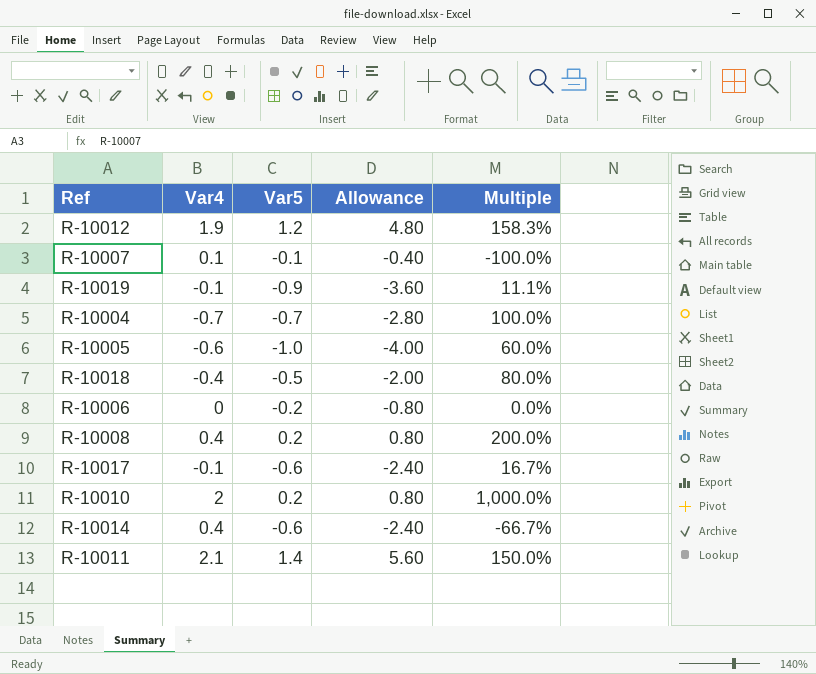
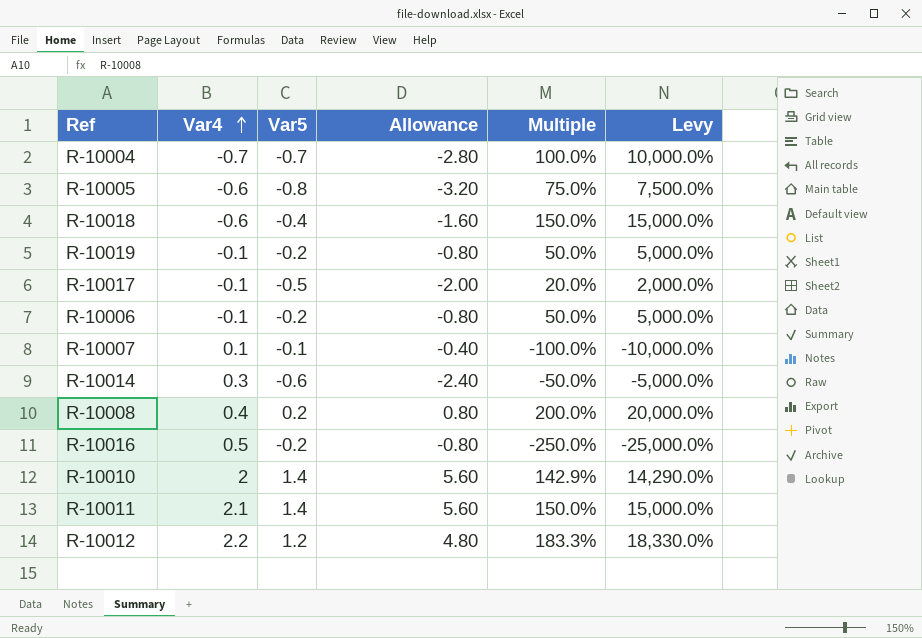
row order: none -> Var4 ascending
column Levy | formula: none -> [Multiple] * 100
R-10005 | Var5: -1.0 -> -0.8
R-10005 | Allowance: -4.00 -> -3.20
R-10005 | Multiple: 60.0% -> 75.0%
R-10018 | Var4: -0.4 -> -0.6
R-10018 | Var5: -0.5 -> -0.4
R-10018 | Allowance: -2.00 -> -1.60
R-10018 | Multiple: 80.0% -> 150.0%
R-10019 | Var5: -0.9 -> -0.2
R-10019 | Allowance: -3.60 -> -0.80
R-10019 | Multiple: 11.1% -> 50.0%
R-10017 | Var5: -0.6 -> -0.5
R-10017 | Allowance: -2.40 -> -2.00
R-10017 | Multiple: 16.7% -> 20.0%
R-10006 | Var4: 0 -> -0.1
R-10006 | Multiple: 0.0% -> 50.0%
R-10014 | Var4: 0.4 -> 0.3
R-10014 | Multiple: -66.7% -> -50.0%
row R-10016: none -> 0.5 | -0.2 | -0.80 | -250.0% | -25,000.0%
R-10010 | Var5: 0.2 -> 1.4
R-10010 | Allowance: 0.80 -> 5.60
R-10010 | Multiple: 1,000.0% -> 142.9%
R-10012 | Var4: 1.9 -> 2.2
R-10012 | Multiple: 158.3% -> 183.3%

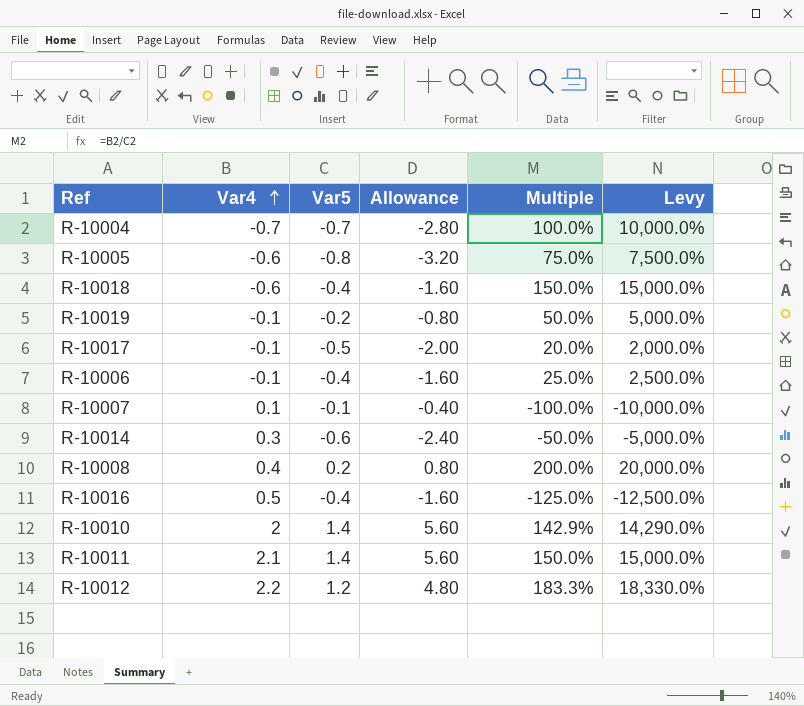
R-10006 | Var5: -0.2 -> -0.4
R-10006 | Allowance: -0.80 -> -1.60
R-10006 | Multiple: 50.0% -> 25.0%
R-10006 | Levy: 5,000.0% -> 2,500.0%
R-10016 | Var5: -0.2 -> -0.4
R-10016 | Allowance: -0.80 -> -1.60
R-10016 | Multiple: -250.0% -> -125.0%
R-10016 | Levy: -25,000.0% -> -12,500.0%

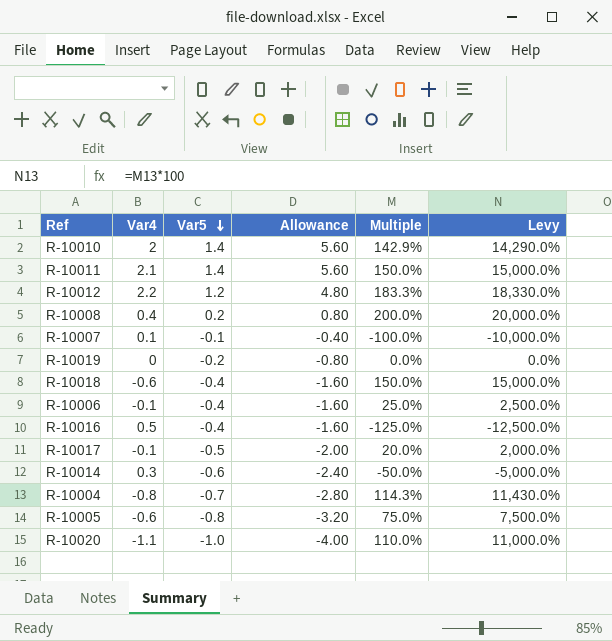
row order: Var4 ascending -> Var5 descending
R-10019 | Var4: -0.1 -> 0
R-10019 | Multiple: 50.0% -> 0.0%
R-10019 | Levy: 5,000.0% -> 0.0%
R-10004 | Var4: -0.7 -> -0.8
R-10004 | Multiple: 100.0% -> 114.3%
R-10004 | Levy: 10,000.0% -> 11,430.0%
row R-10020: none -> -1.1 | -1.0 | -4.00 | 110.0% | 11,000.0%

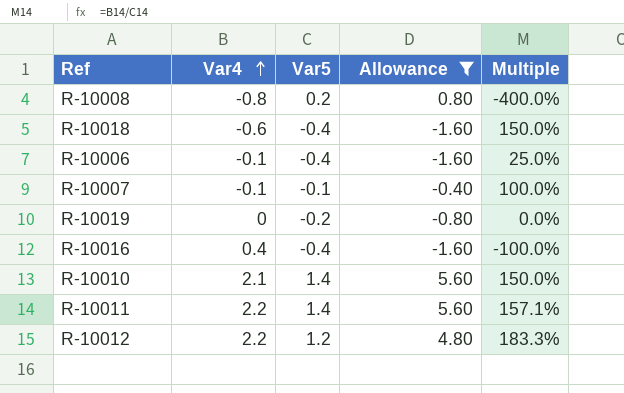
filter: none -> Allowance >= -1.60
row order: Var5 descending -> Var4 ascending
column Levy | formula: [Multiple] * 100 -> none
R-10008 | Var4: 0.4 -> -0.8
R-10008 | Multiple: 200.0% -> -400.0%
R-10007 | Var4: 0.1 -> -0.1
R-10007 | Multiple: -100.0% -> 100.0%
R-10016 | Var4: 0.5 -> 0.4
R-10016 | Multiple: -125.0% -> -100.0%
R-10010 | Var4: 2 -> 2.1
R-10010 | Multiple: 142.9% -> 150.0%
R-10011 | Var4: 2.1 -> 2.2
R-10011 | Multiple: 150.0% -> 157.1%

